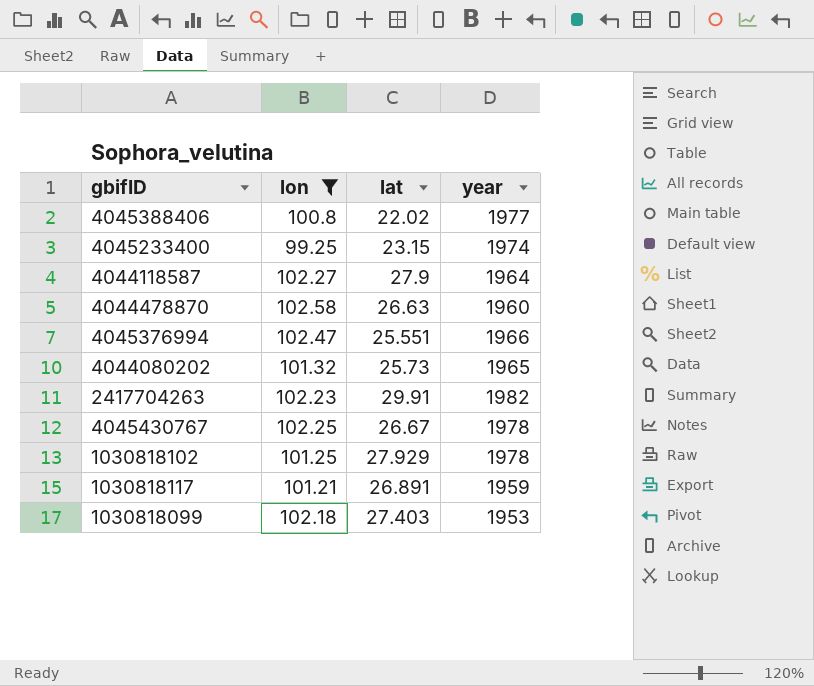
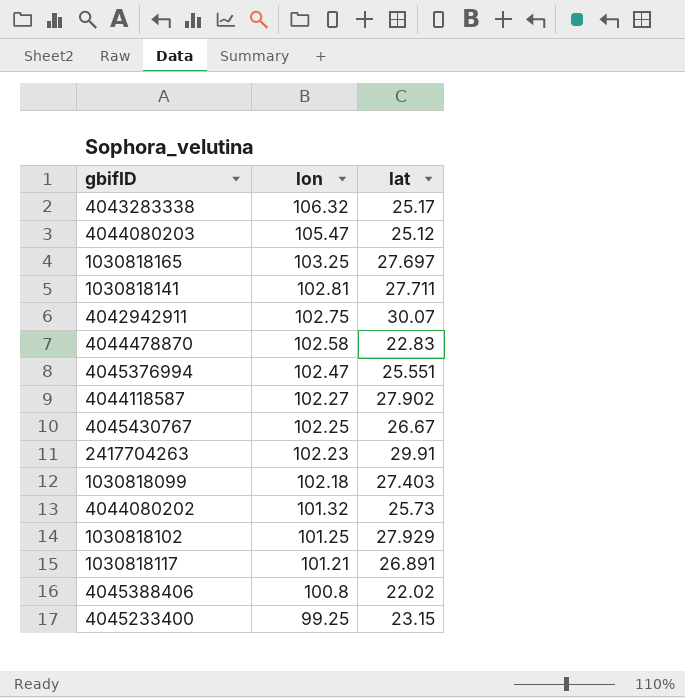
filter: lon <= 102.58 -> none
row order: none -> lon descending
column year | position: 4 -> none
4044478870 | lat: 26.63 -> 22.83
4044118587 | lat: 27.9 -> 27.902

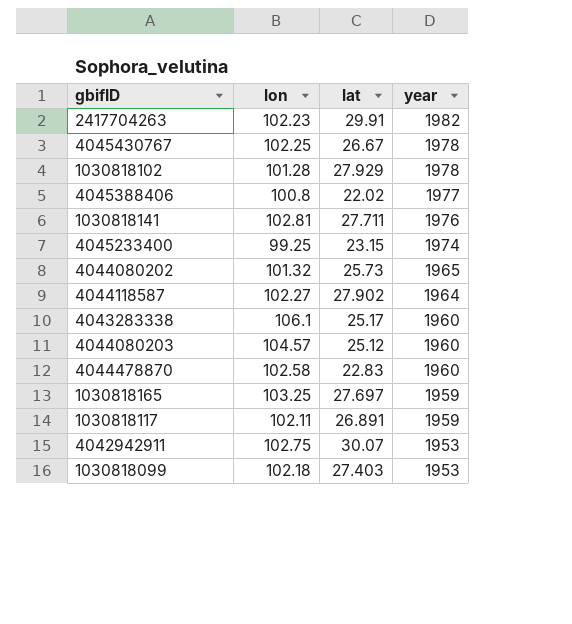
row order: lon descending -> year descending
column year | position: none -> 4
row 4045376994: 102.47 | 25.551 -> none
1030818102 | lon: 101.25 -> 101.28
4043283338 | lon: 106.32 -> 106.1
4044080203 | lon: 105.47 -> 104.57
1030818117 | lon: 101.21 -> 102.11

